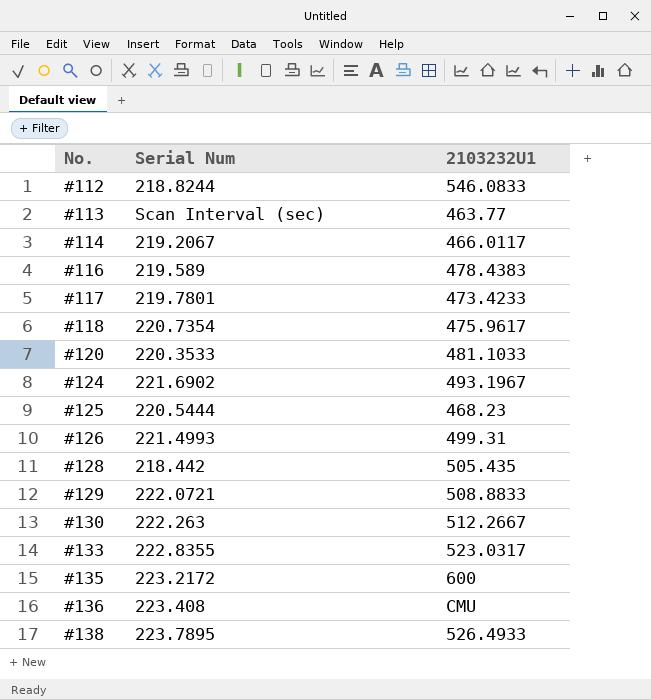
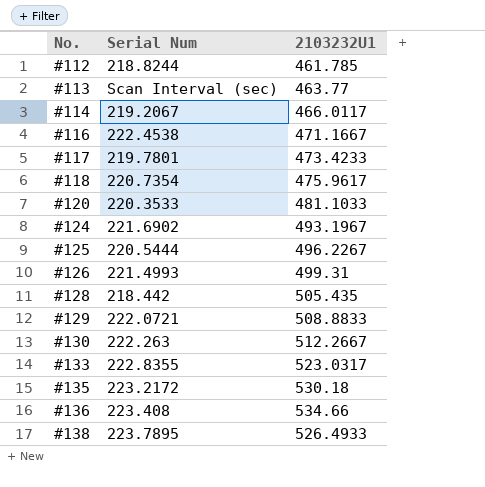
#112 | 2103232U1: 546.0833 -> 461.785
#116 | Serial Num: 219.589 -> 222.4538
#116 | 2103232U1: 478.4383 -> 471.1667
#125 | 2103232U1: 468.23 -> 496.2267
#135 | 2103232U1: 600 -> 530.18
#136 | 2103232U1: CMU -> 534.66

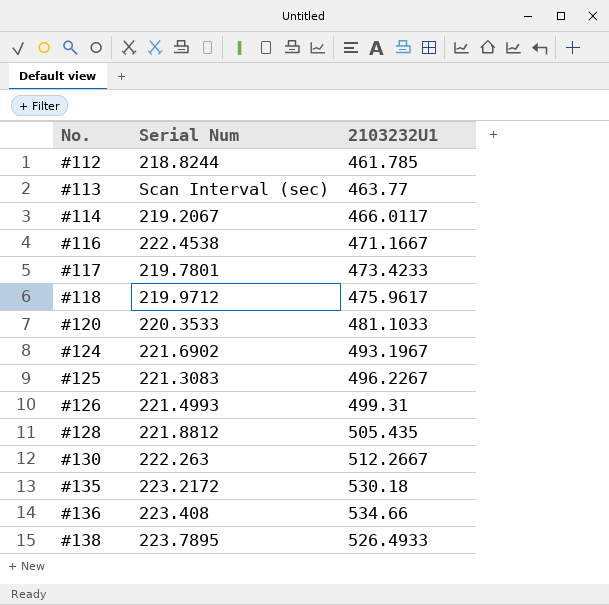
row #129: 222.0721 | 508.8833 -> none
row #133: 222.8355 | 523.0317 -> none
#118 | Serial Num: 220.7354 -> 219.9712
#125 | Serial Num: 220.5444 -> 221.3083
#128 | Serial Num: 218.442 -> 221.8812

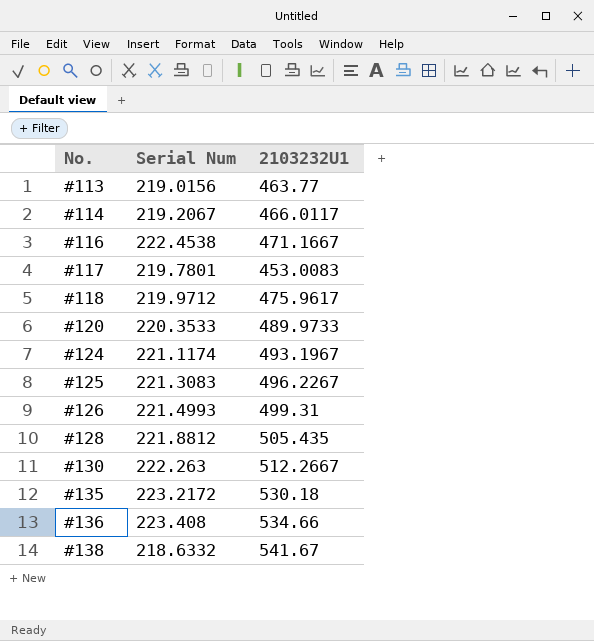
row #112: 218.8244 | 461.785 -> none
#113 | Serial Num: Scan Interval (sec) -> 219.0156
#117 | 2103232U1: 473.4233 -> 453.0083
#120 | 2103232U1: 481.1033 -> 489.9733
#124 | Serial Num: 221.6902 -> 221.1174
#138 | Serial Num: 223.7895 -> 218.6332
#138 | 2103232U1: 526.4933 -> 541.67

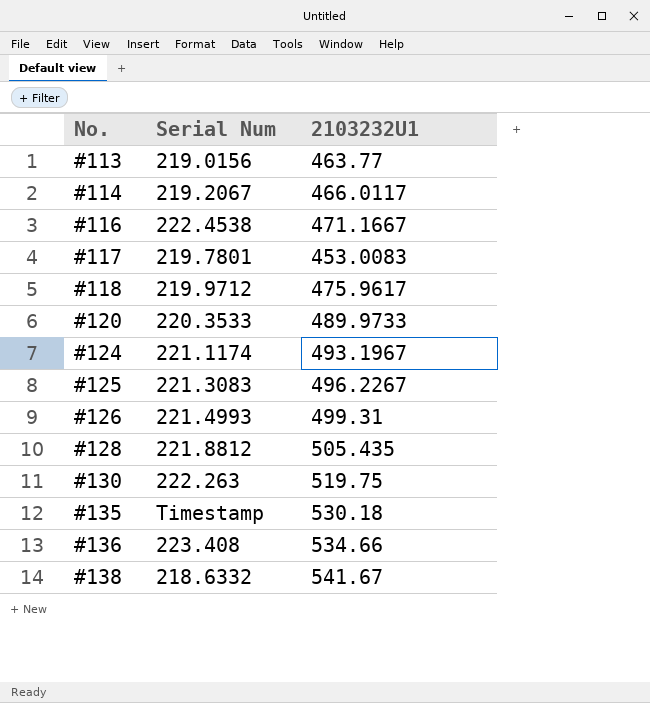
#130 | 2103232U1: 512.2667 -> 519.75
#135 | Serial Num: 223.2172 -> Timestamp

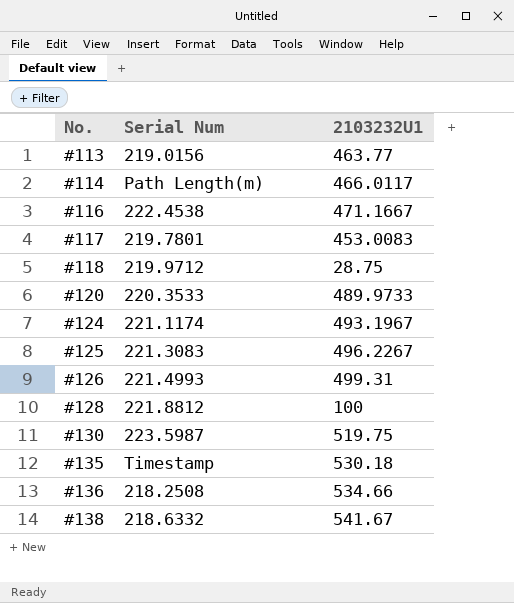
#114 | Serial Num: 219.2067 -> Path Length(m)
#118 | 2103232U1: 475.9617 -> 28.75
#128 | 2103232U1: 505.435 -> 100
#130 | Serial Num: 222.263 -> 223.5987
#136 | Serial Num: 223.408 -> 218.2508

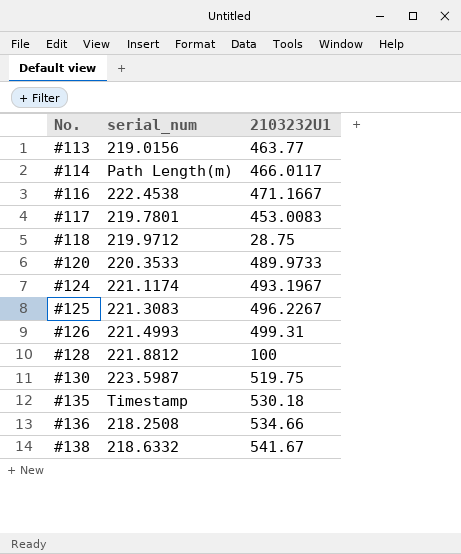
column name: Serial Num -> serial_num

